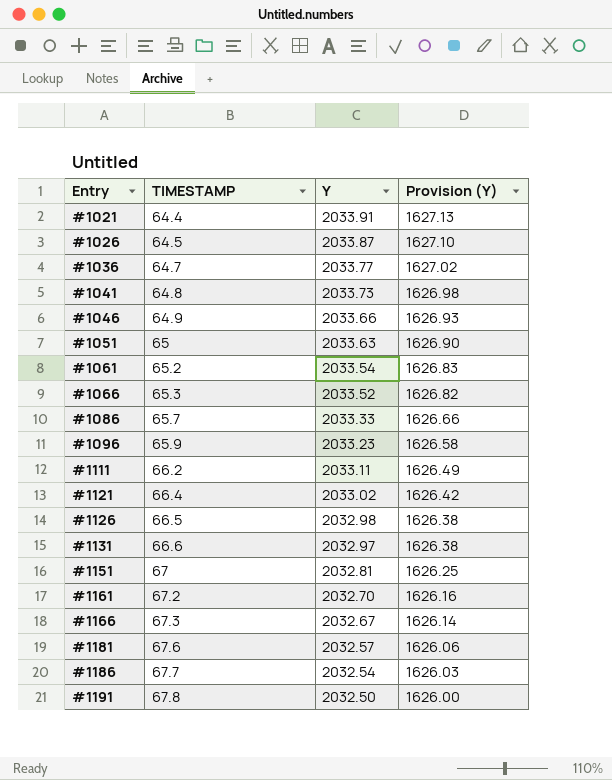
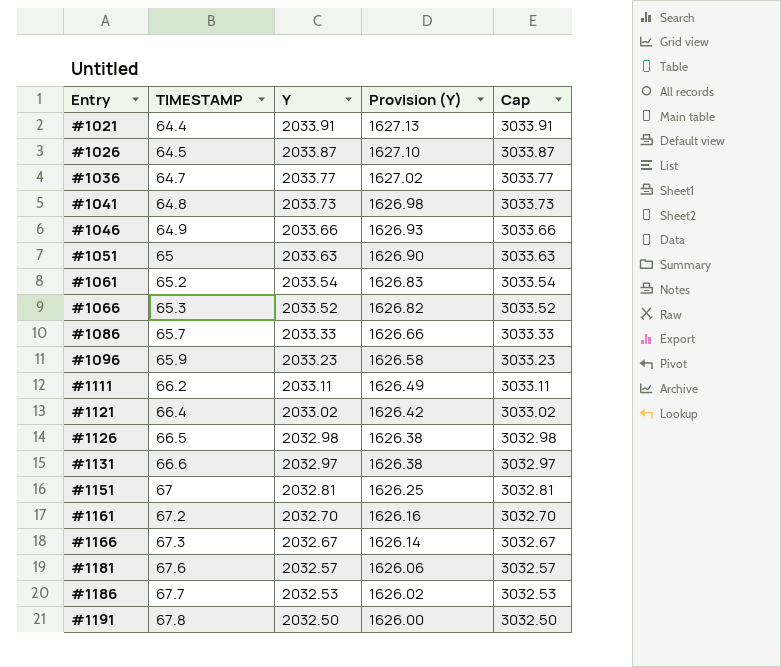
column Cap | formula: none -> [Y] + 1000
#1186 | Y: 2032.54 -> 2032.53
#1186 | Provision (Y): 1626.03 -> 1626.02

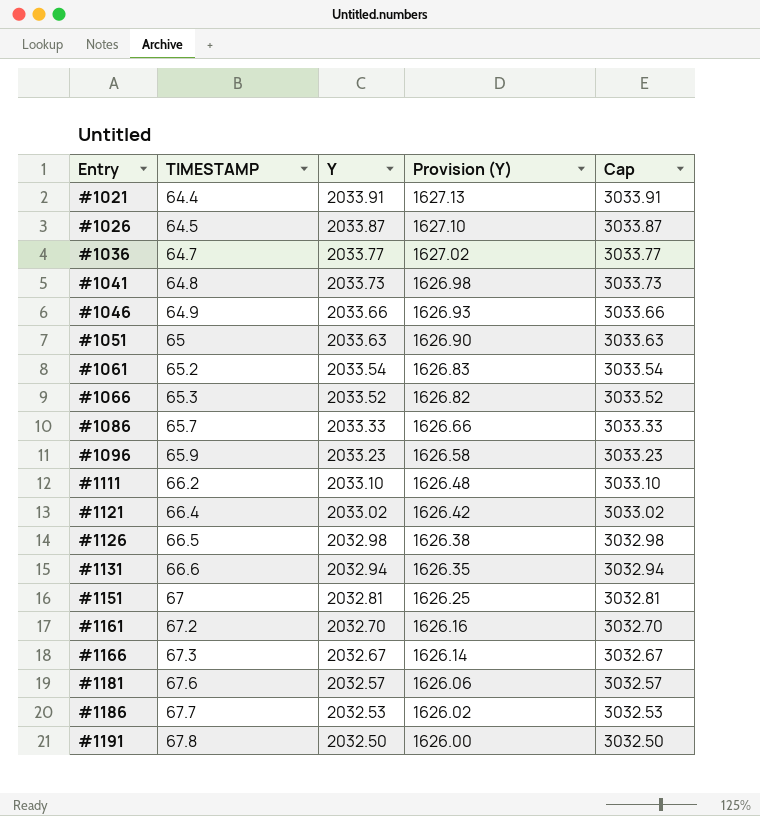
#1111 | Y: 2033.11 -> 2033.10
#1111 | Provision (Y): 1626.49 -> 1626.48
#1111 | Cap: 3033.11 -> 3033.10
#1131 | Y: 2032.97 -> 2032.94
#1131 | Provision (Y): 1626.38 -> 1626.35
#1131 | Cap: 3032.97 -> 3032.94

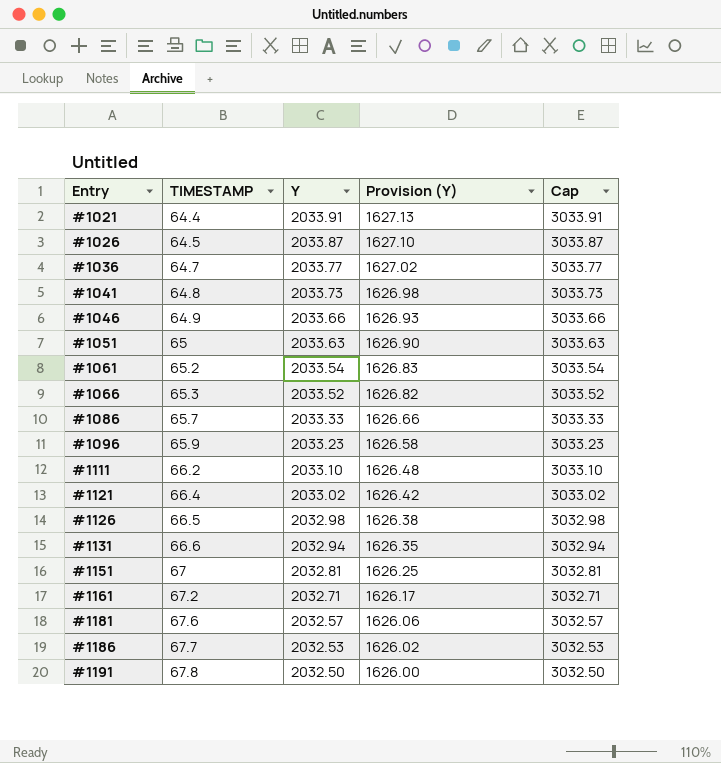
row #1166: 67.3 | 2032.67 | 1626.14 | 3032.67 -> none
#1161 | Y: 2032.70 -> 2032.71
#1161 | Provision (Y): 1626.16 -> 1626.17
#1161 | Cap: 3032.70 -> 3032.71

